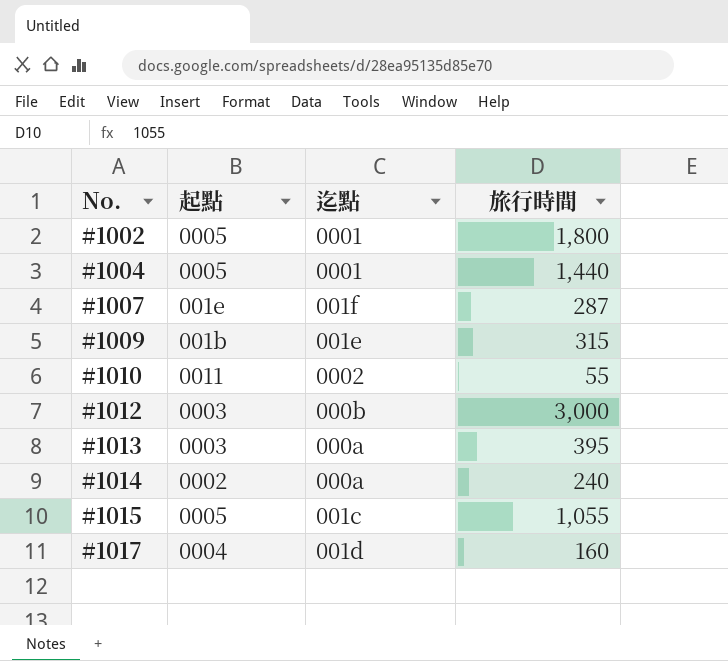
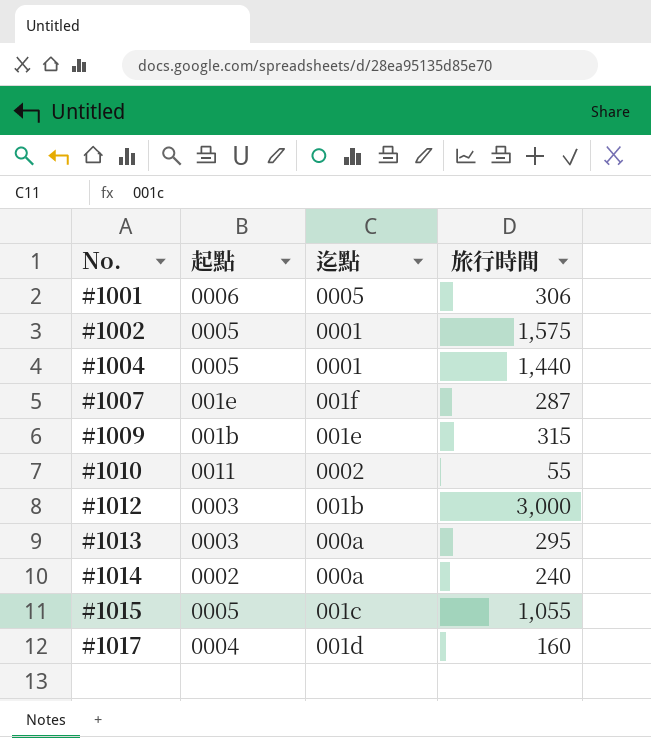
row #1001: none -> 0006 | 0005 | 306
#1002 | 旅行時間: 1,800 -> 1,575
#1012 | 迄點: 000b -> 001b
#1013 | 旅行時間: 395 -> 295

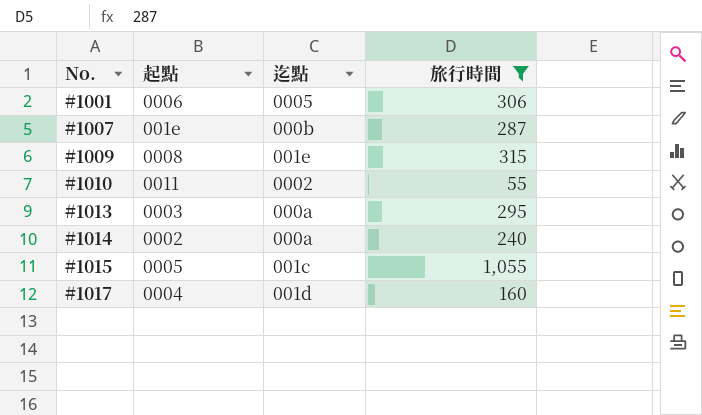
filter: none -> 旅行時間 <= 1,055
#1007 | 迄點: 001f -> 000b
#1009 | 起點: 001b -> 0008

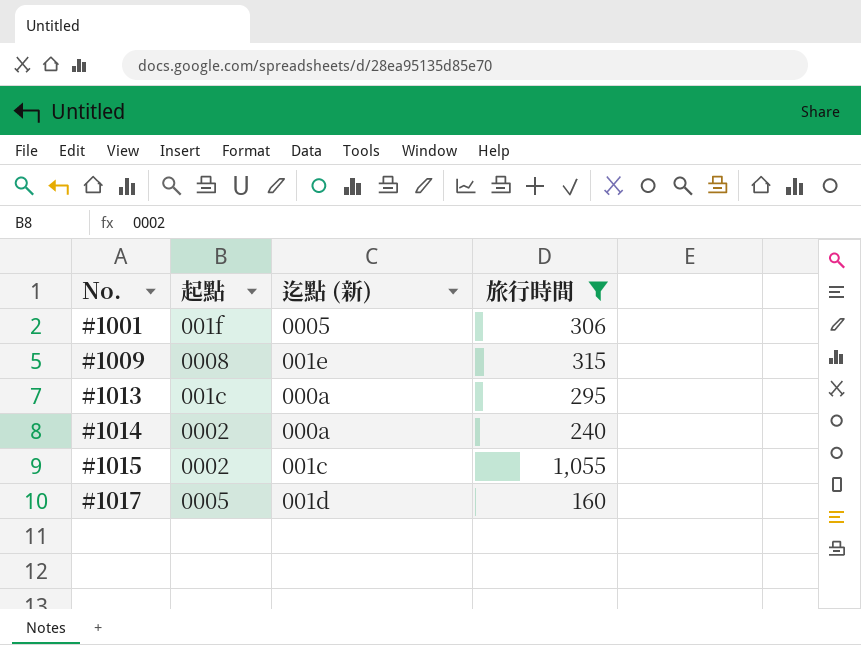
column name: 迄點 -> 迄點 (新)
row #1007: 001e | 000b | 287 -> none
row #1010: 0011 | 0002 | 55 -> none
#1001 | 起點: 0006 -> 001f
#1013 | 起點: 0003 -> 001c
#1015 | 起點: 0005 -> 0002
#1017 | 起點: 0004 -> 0005

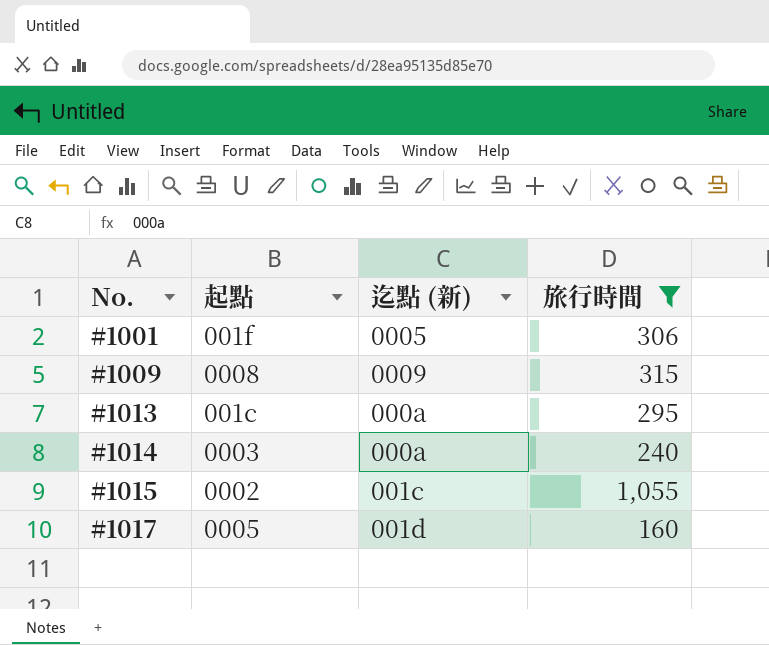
#1009 | 迄點 (新): 001e -> 0009
#1014 | 起點: 0002 -> 0003

